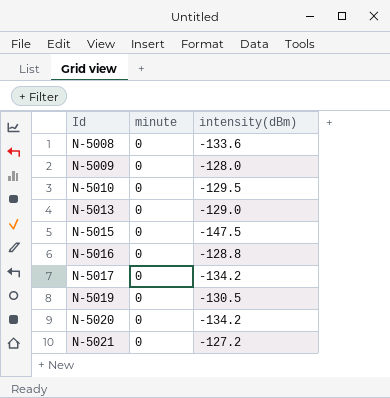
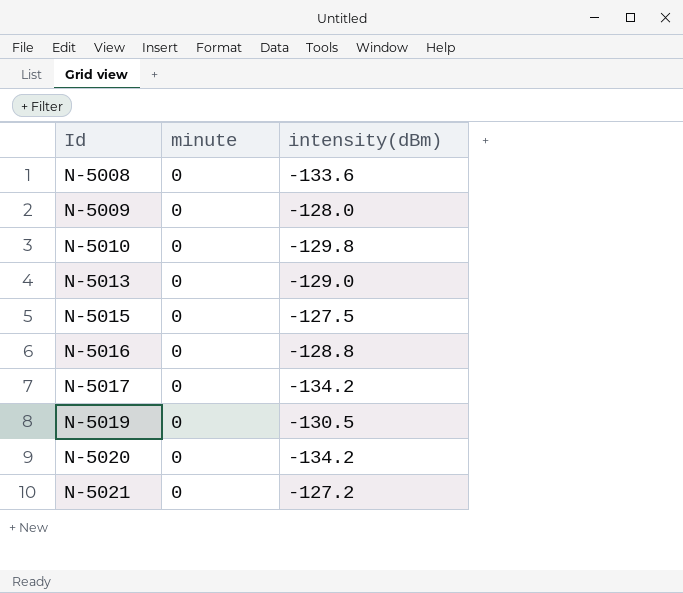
N-5010 | intensity(dBm): -129.5 -> -129.8
N-5015 | intensity(dBm): -147.5 -> -127.5

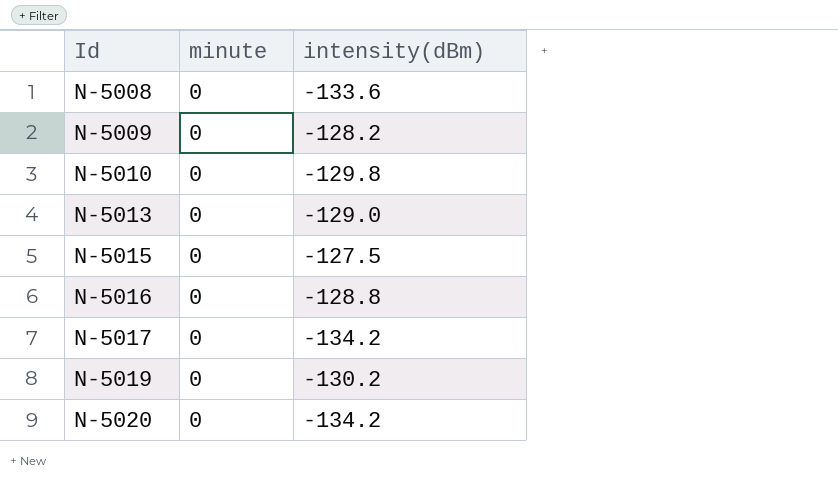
row N-5021: 0 | -127.2 -> none
N-5009 | intensity(dBm): -128.0 -> -128.2
N-5019 | intensity(dBm): -130.5 -> -130.2

